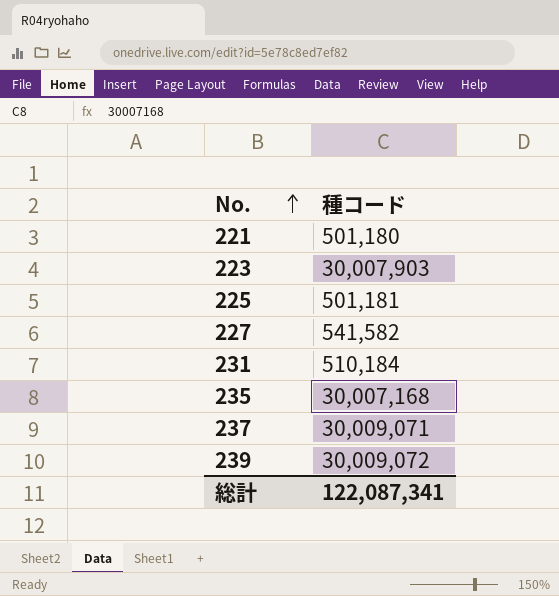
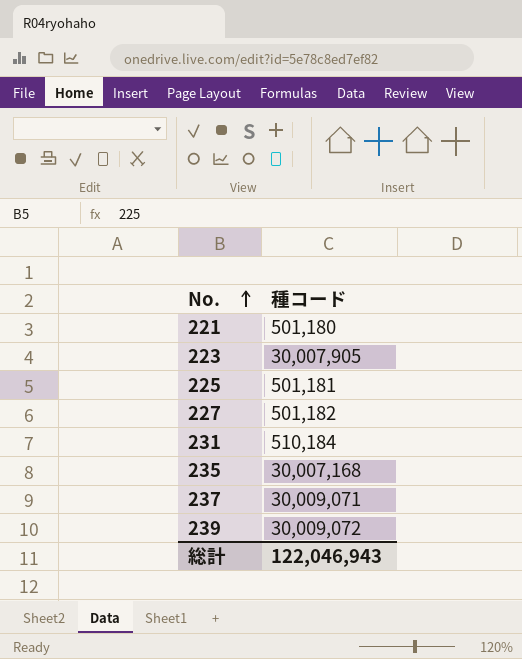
223 | 種コード: 30,007,903 -> 30,007,905
227 | 種コード: 541,582 -> 501,182
総計 | 種コード: 122,087,341 -> 122,046,943

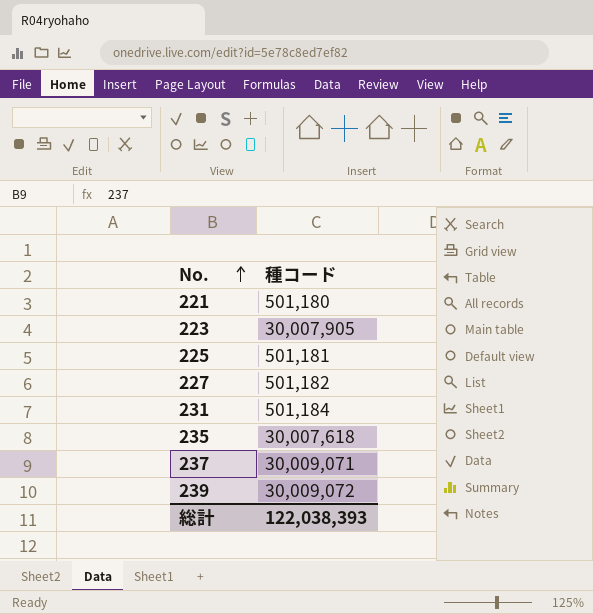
231 | 種コード: 510,184 -> 501,184
235 | 種コード: 30,007,168 -> 30,007,618
総計 | 種コード: 122,046,943 -> 122,038,393

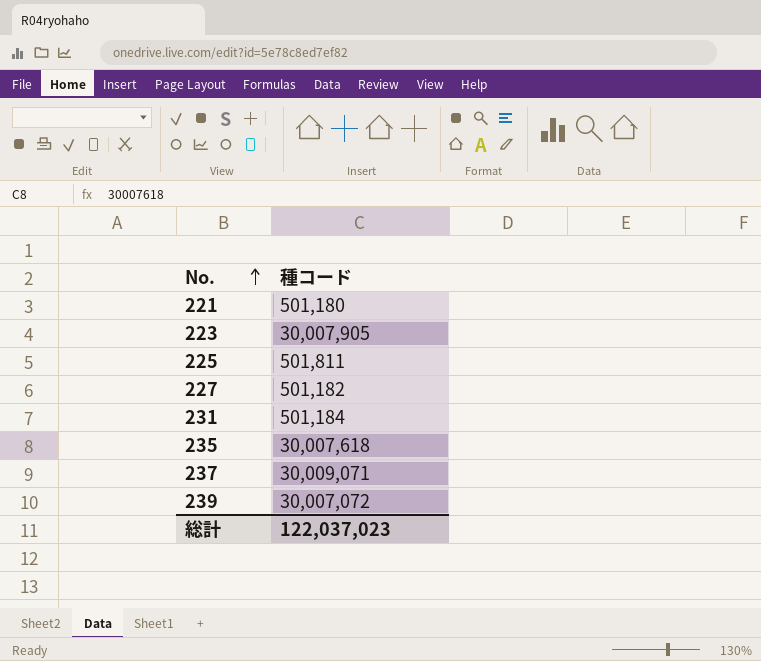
225 | 種コード: 501,181 -> 501,811
239 | 種コード: 30,009,072 -> 30,007,072
総計 | 種コード: 122,038,393 -> 122,037,023

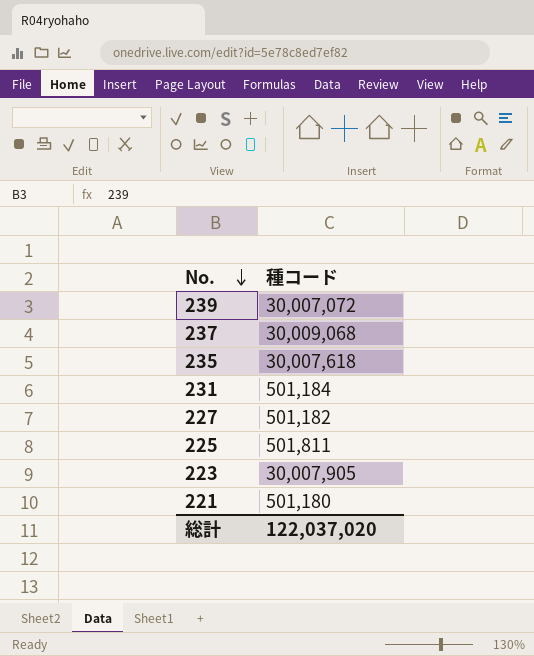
row order: No. ascending -> No. descending
237 | 種コード: 30,009,071 -> 30,009,068
総計 | 種コード: 122,037,023 -> 122,037,020

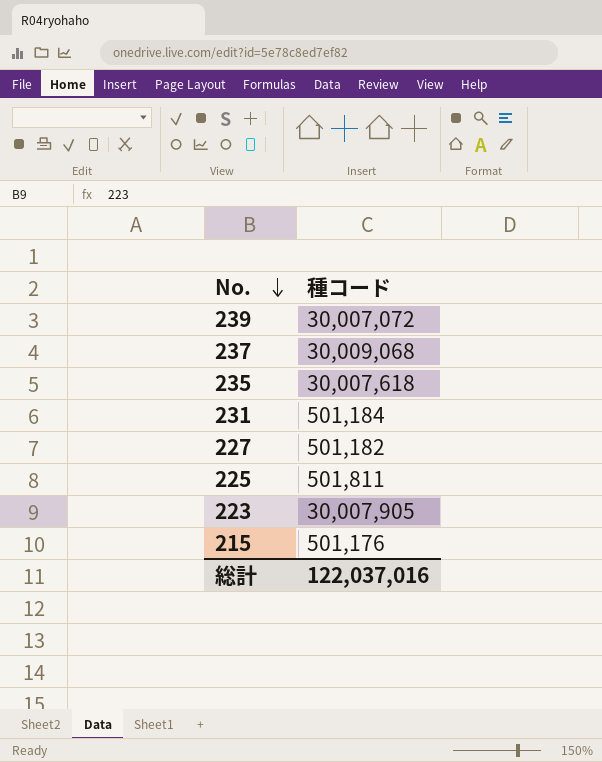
row 221: 501,180 -> none
row 215: none -> 501,176
総計 | 種コード: 122,037,020 -> 122,037,016

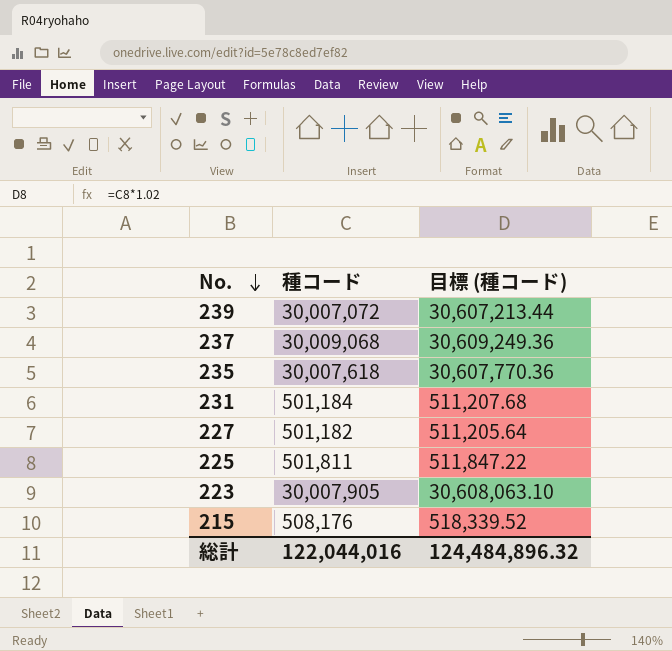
column 目標 (種コード) | formula: none -> [種コード] * 1.02
215 | 種コード: 501,176 -> 508,176
総計 | 種コード: 122,037,016 -> 122,044,016

